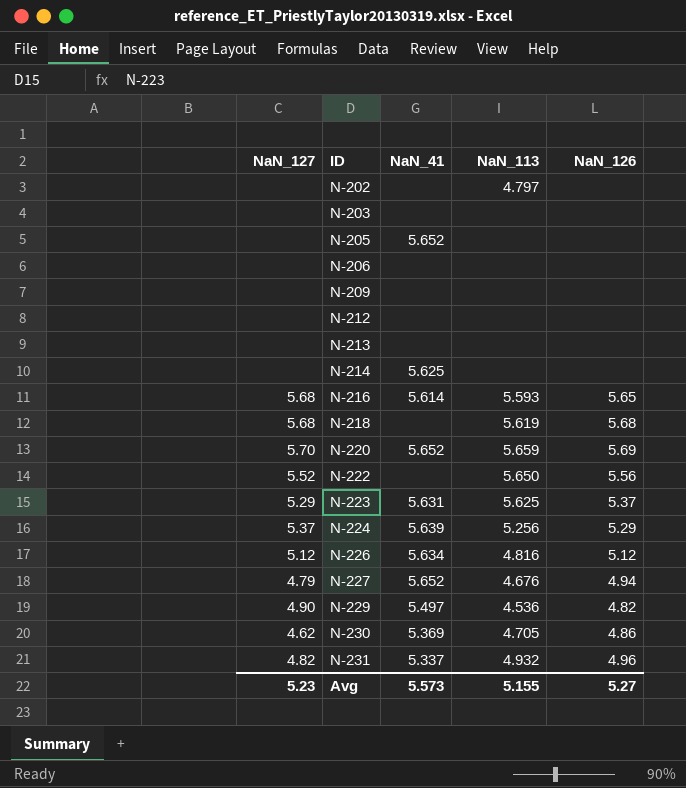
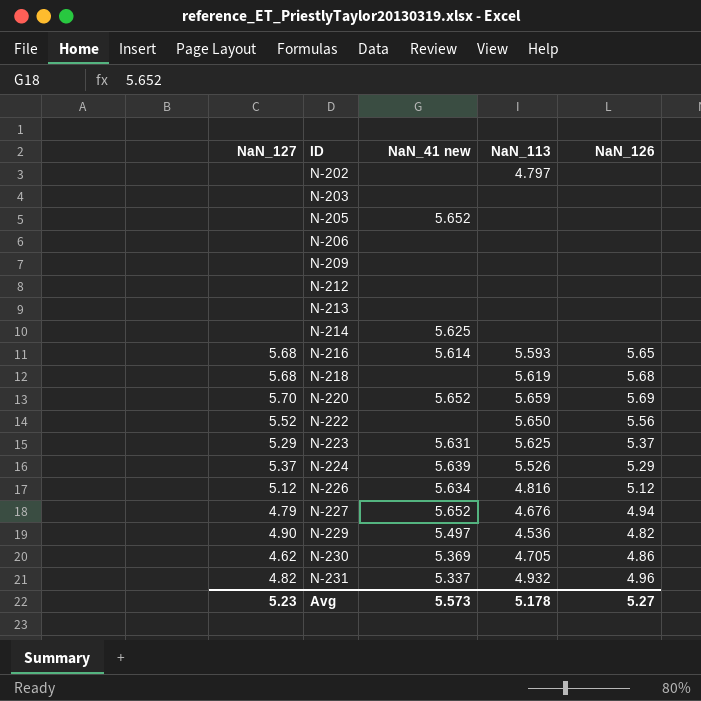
column name: NaN_41 -> NaN_41 new
N-224 | NaN_113: 5.256 -> 5.526
Avg | NaN_113: 5.155 -> 5.178

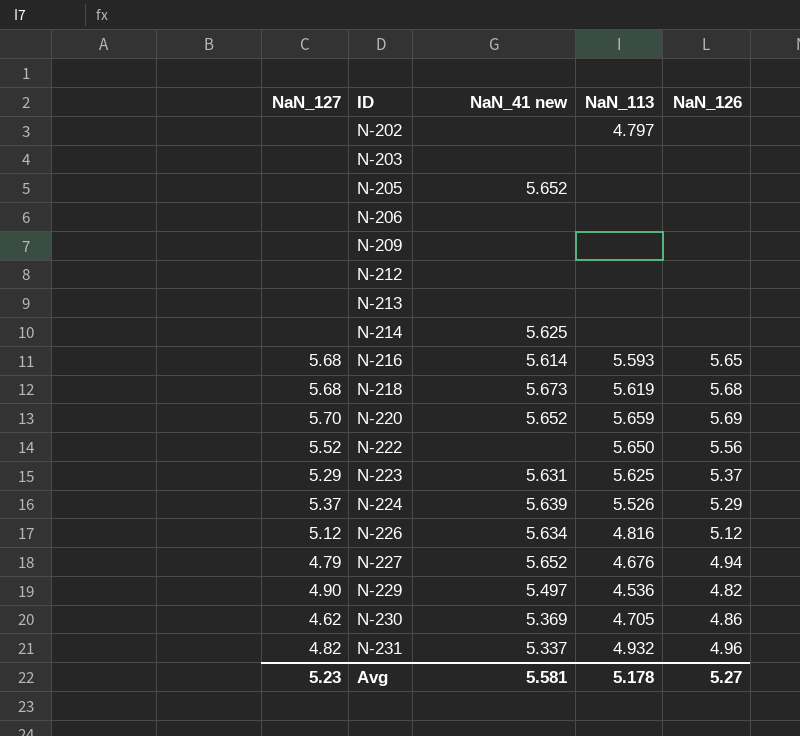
N-218 | NaN_41 new: none -> 5.673
Avg | NaN_41 new: 5.573 -> 5.581

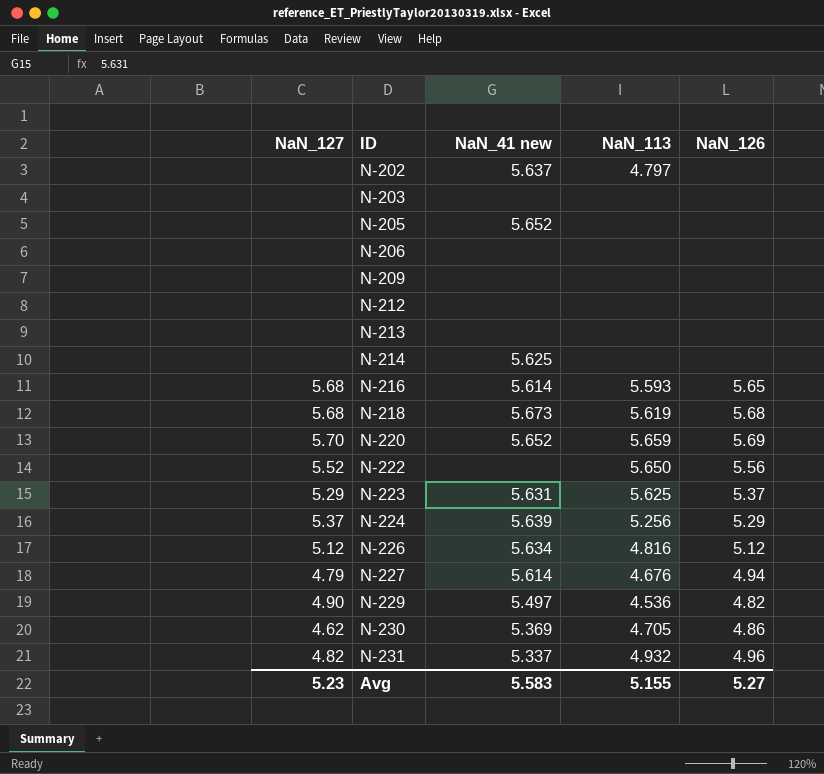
N-202 | NaN_41 new: none -> 5.637
N-224 | NaN_113: 5.526 -> 5.256
N-227 | NaN_41 new: 5.652 -> 5.614
Avg | NaN_41 new: 5.581 -> 5.583
Avg | NaN_113: 5.178 -> 5.155

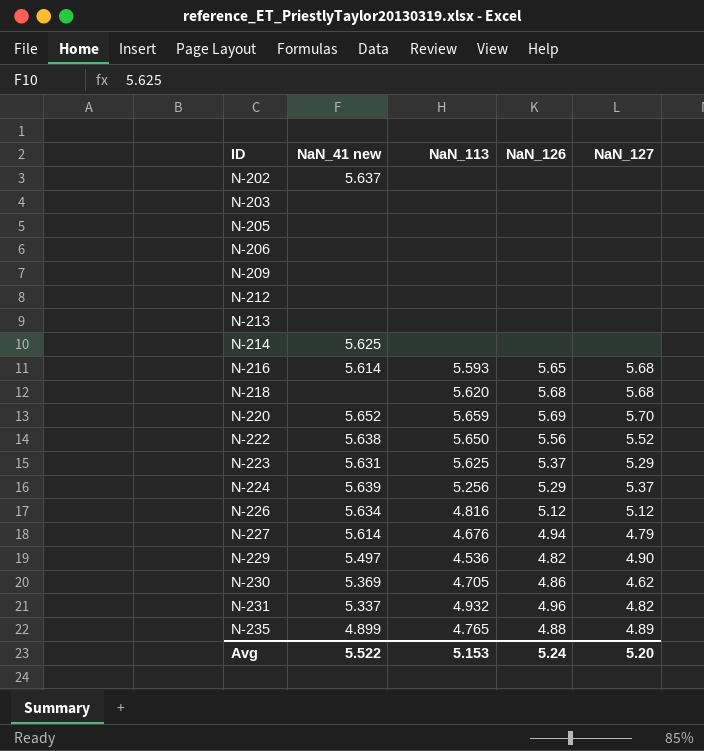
column NaN_127 | position: 1 -> 5
N-202 | NaN_113: 4.797 -> none
N-205 | NaN_41 new: 5.652 -> none
N-218 | NaN_41 new: 5.673 -> none
N-218 | NaN_113: 5.619 -> 5.620
N-222 | NaN_41 new: none -> 5.638
row N-235: none -> 4.899 | 4.765 | 4.88 | 4.89
Avg | NaN_41 new: 5.583 -> 5.522
Avg | NaN_113: 5.155 -> 5.153
Avg | NaN_126: 5.27 -> 5.24
Avg | NaN_127: 5.23 -> 5.20

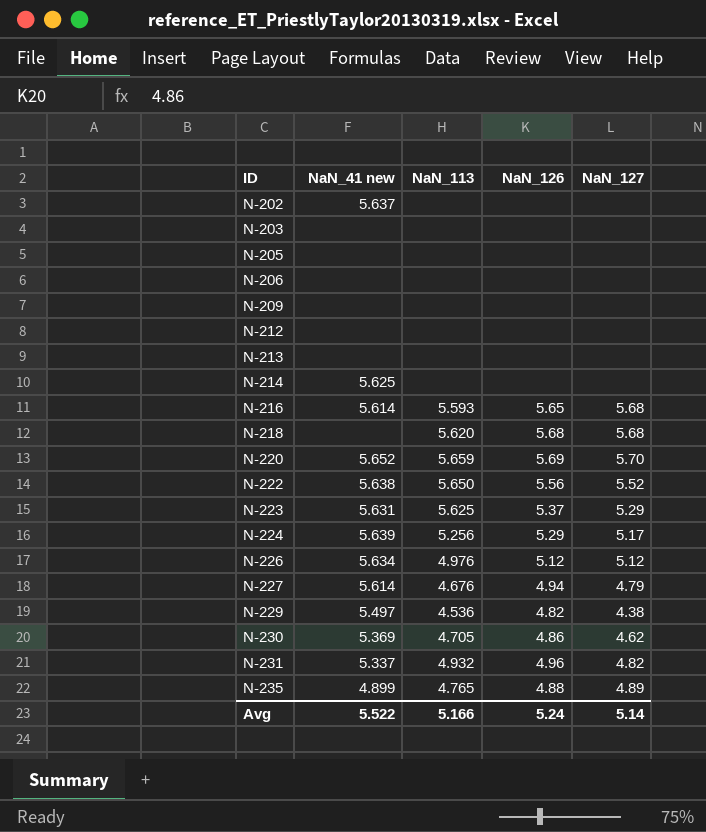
N-224 | NaN_127: 5.37 -> 5.17
N-226 | NaN_113: 4.816 -> 4.976
N-229 | NaN_127: 4.90 -> 4.38
Avg | NaN_113: 5.153 -> 5.166
Avg | NaN_127: 5.20 -> 5.14

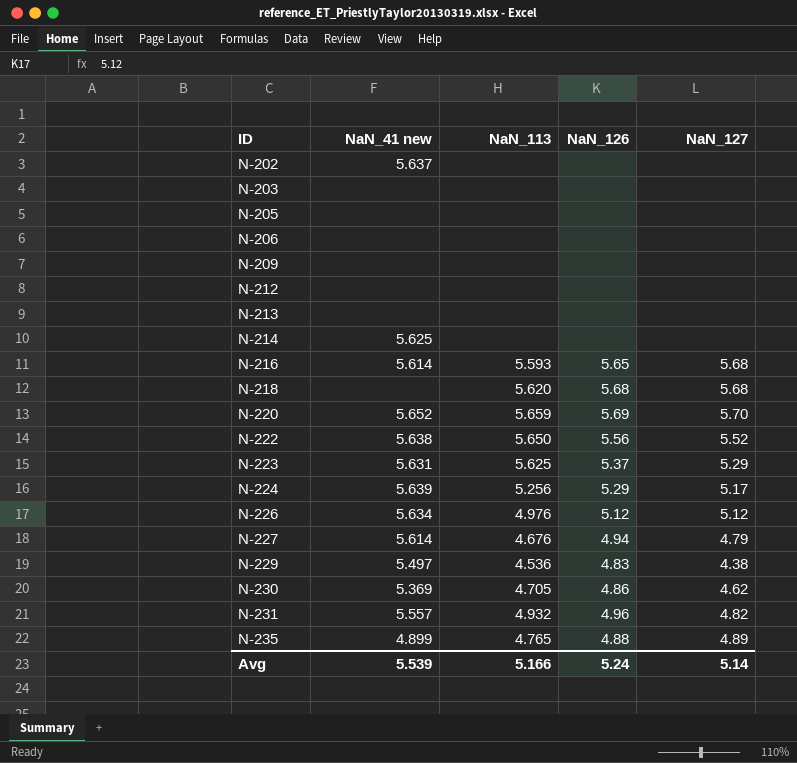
N-229 | NaN_126: 4.82 -> 4.83
N-231 | NaN_41 new: 5.337 -> 5.557
Avg | NaN_41 new: 5.522 -> 5.539

